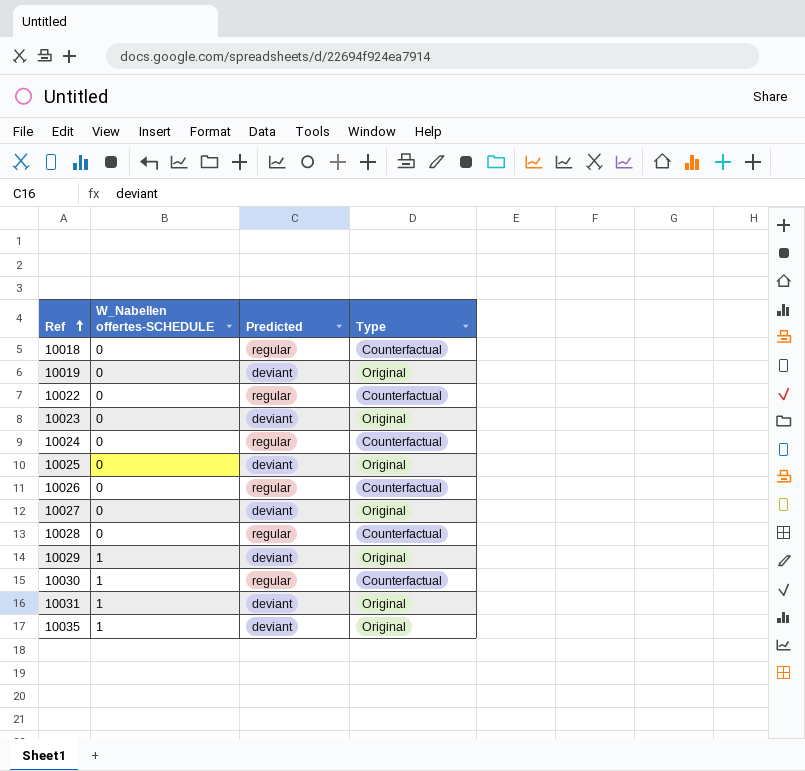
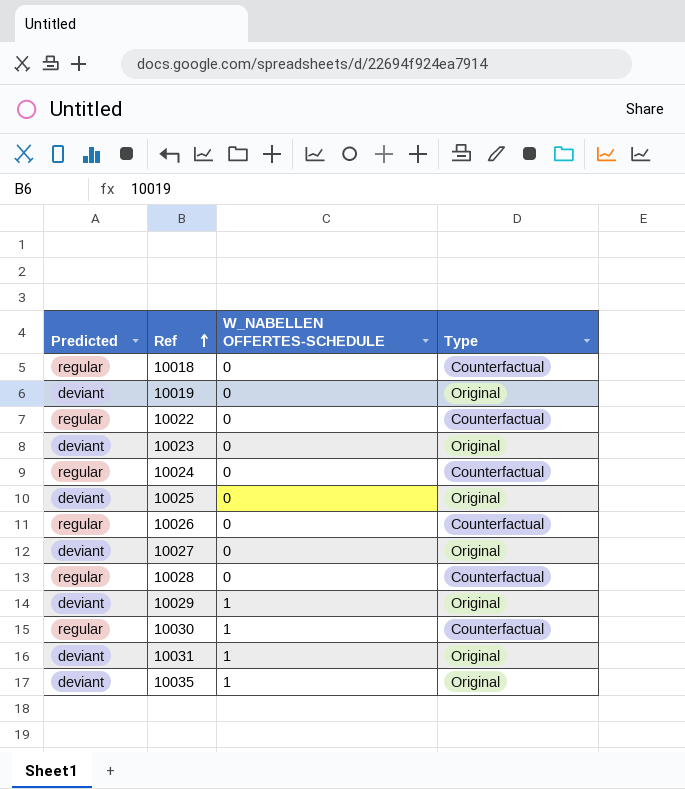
column Predicted | position: 3 -> 1
column name: W_Nabellen offertes-SCHEDULE -> W_NABELLEN OFFERTES-SCHEDULE

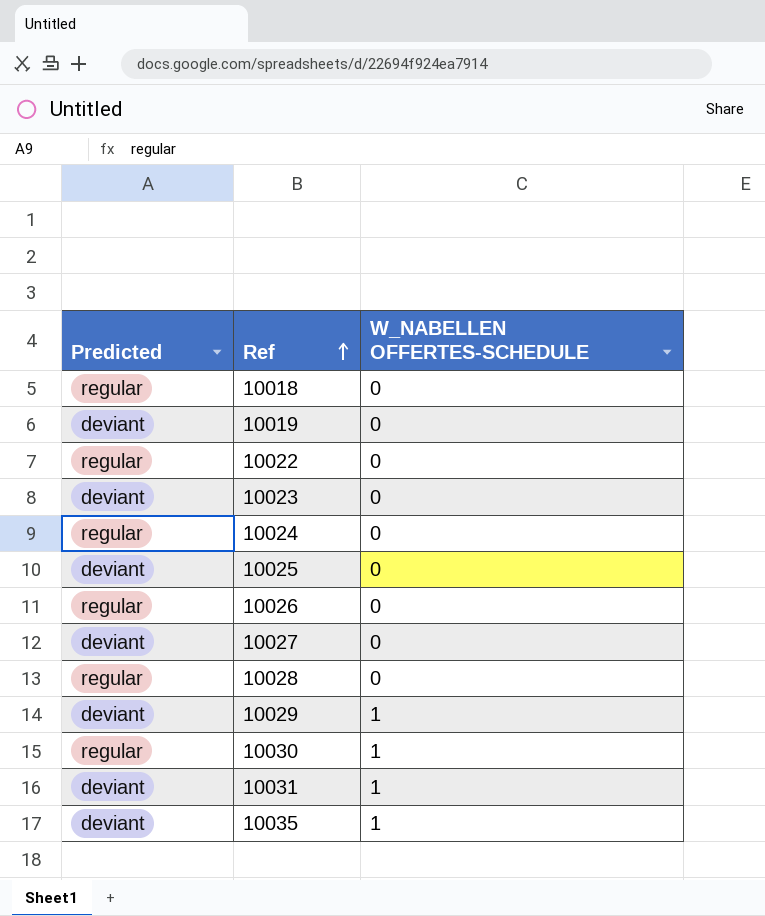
column Type | position: 4 -> none

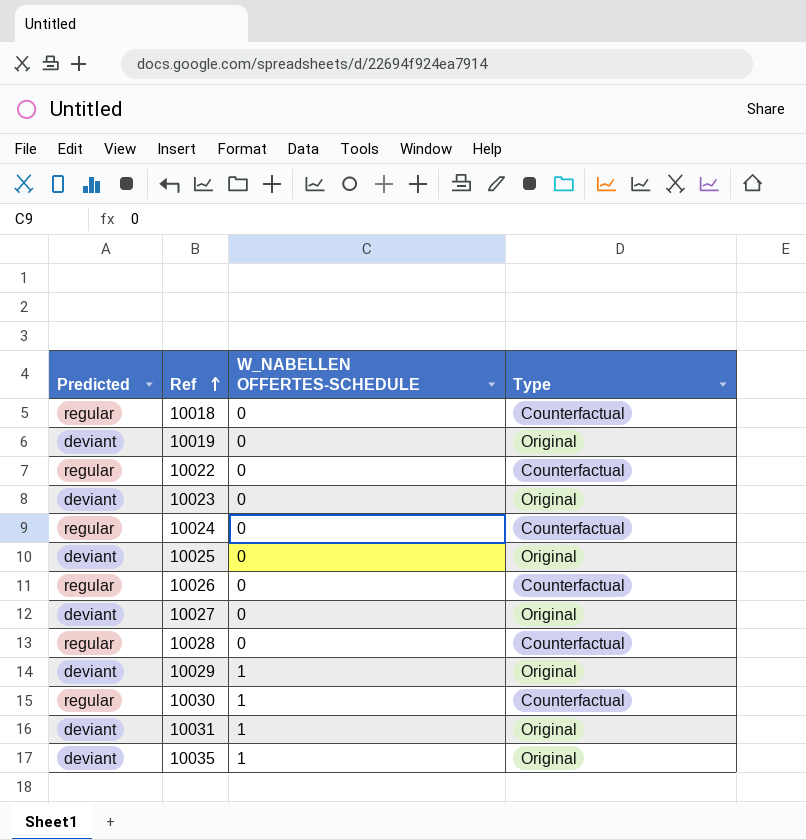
column Type | position: none -> 4

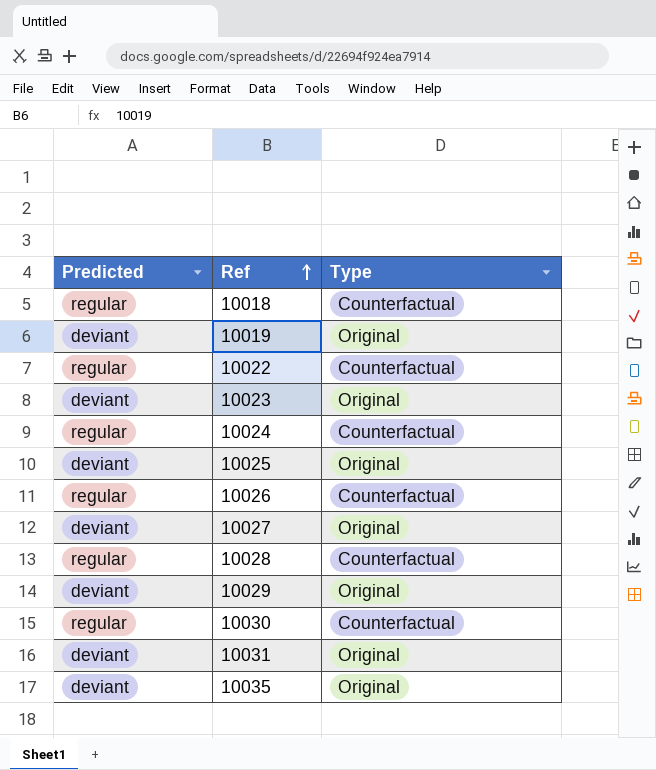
column W_NABELLEN OFFERTES-SCHEDULE | position: 3 -> none

